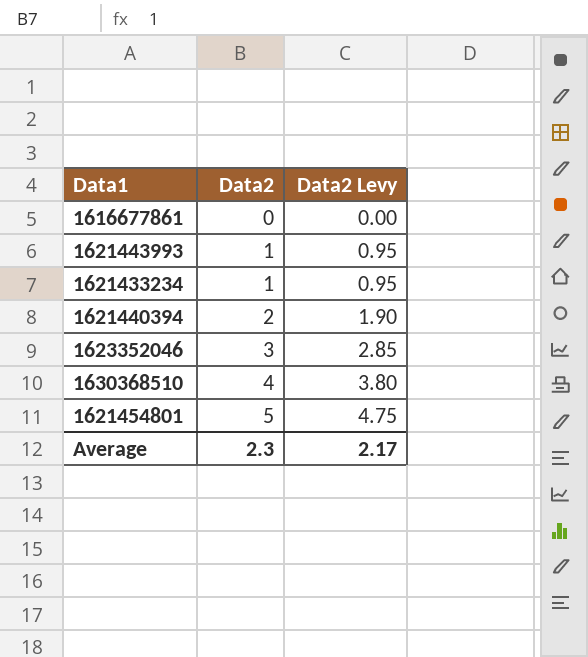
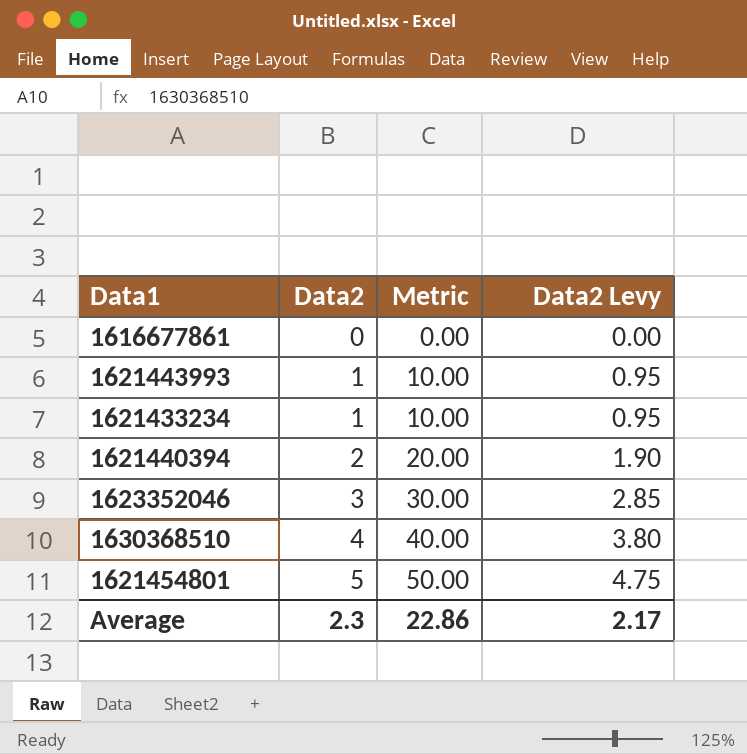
column Metric | formula: none -> [Data2] * 10

